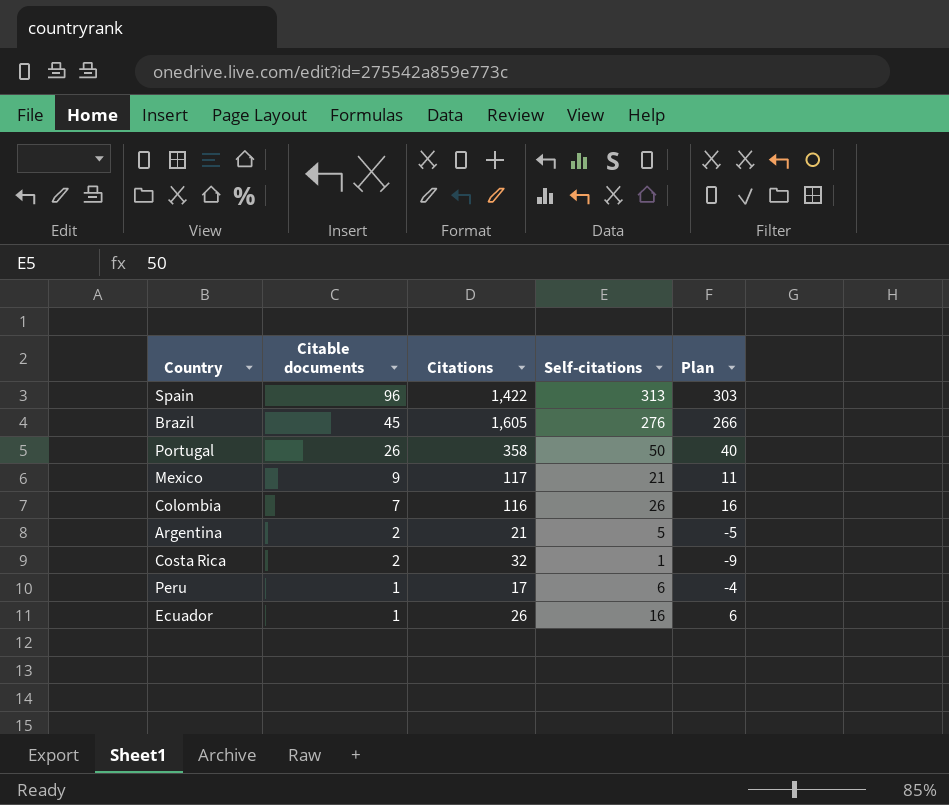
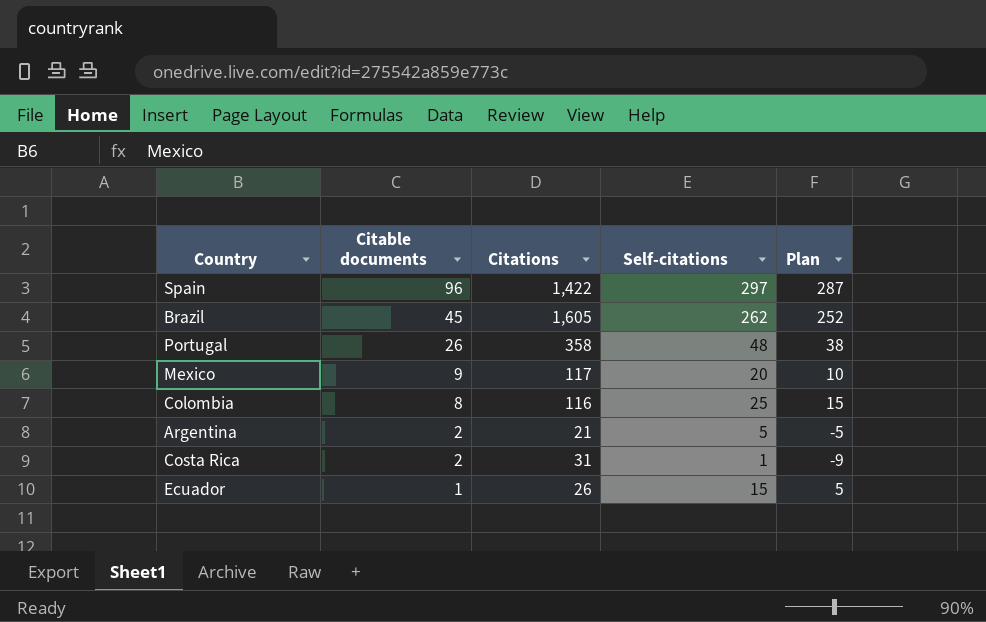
row Peru: 1 | 17 | 6 | -4 -> none
Spain | Self-citations: 313 -> 297
Spain | Plan: 303 -> 287
Brazil | Self-citations: 276 -> 262
Brazil | Plan: 266 -> 252
Portugal | Self-citations: 50 -> 48
Portugal | Plan: 40 -> 38
Mexico | Self-citations: 21 -> 20
Mexico | Plan: 11 -> 10
Colombia | Citable documents: 7 -> 8
Colombia | Self-citations: 26 -> 25
Colombia | Plan: 16 -> 15
Costa Rica | Citations: 32 -> 31
Ecuador | Self-citations: 16 -> 15
Ecuador | Plan: 6 -> 5

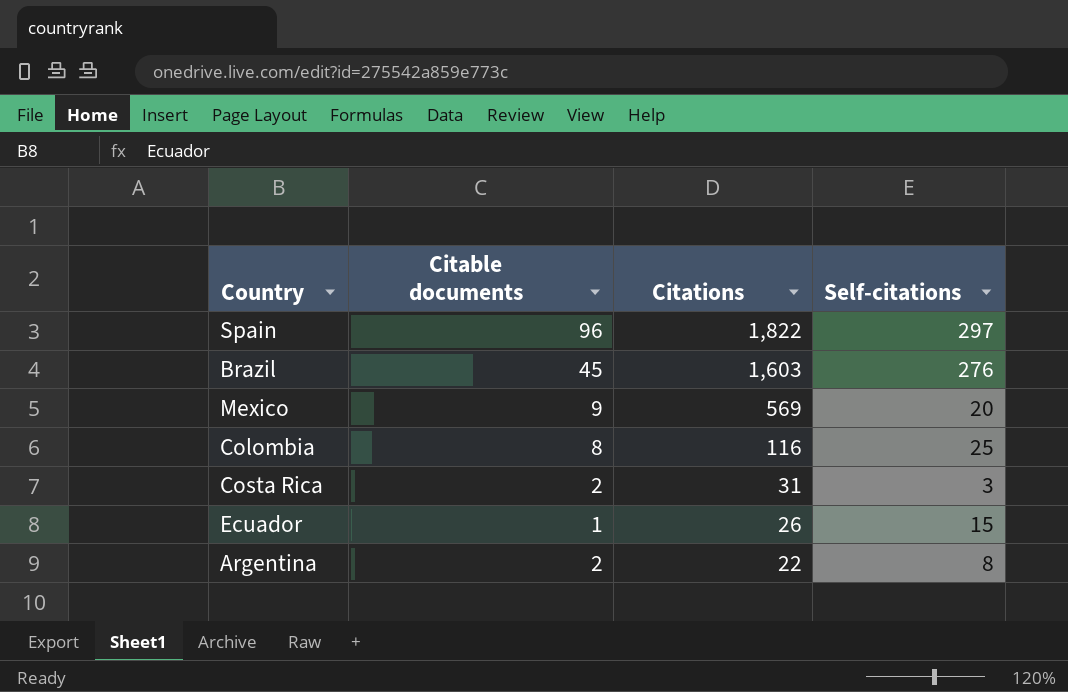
row order: Citable documents descending -> Citations descending
column Plan | formula: [Self-citations] - 10 -> none
row Portugal: 26 | 358 | 48 | 38 -> none
Spain | Citations: 1,422 -> 1,822
Brazil | Citations: 1,605 -> 1,603
Brazil | Self-citations: 262 -> 276
Mexico | Citations: 117 -> 569
Costa Rica | Self-citations: 1 -> 3
Argentina | Citations: 21 -> 22
Argentina | Self-citations: 5 -> 8

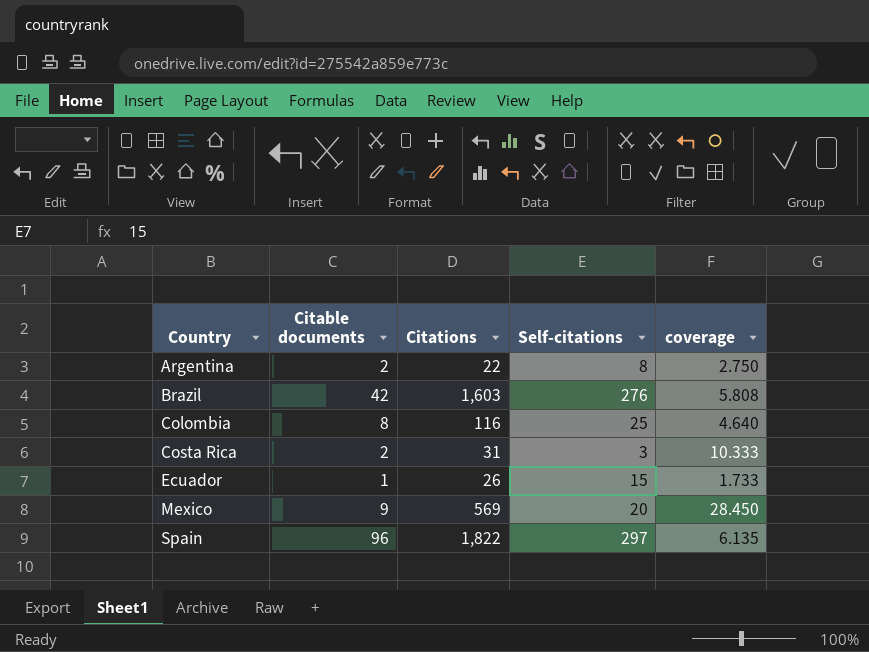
row order: Citations descending -> Country ascending
column coverage | formula: none -> [Citations] / [Self-citations]
Brazil | Citable documents: 45 -> 42

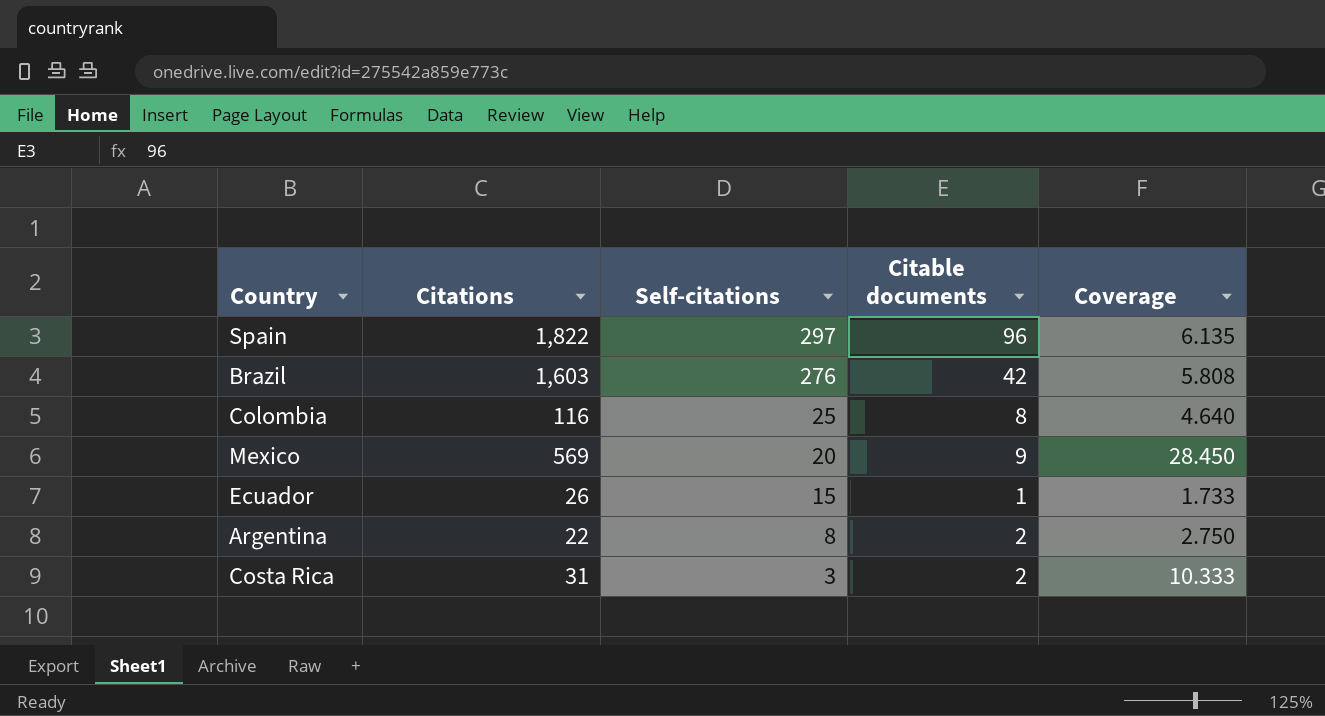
row order: Country ascending -> Self-citations descending
column Citable documents | position: 2 -> 4
column name: coverage -> Coverage

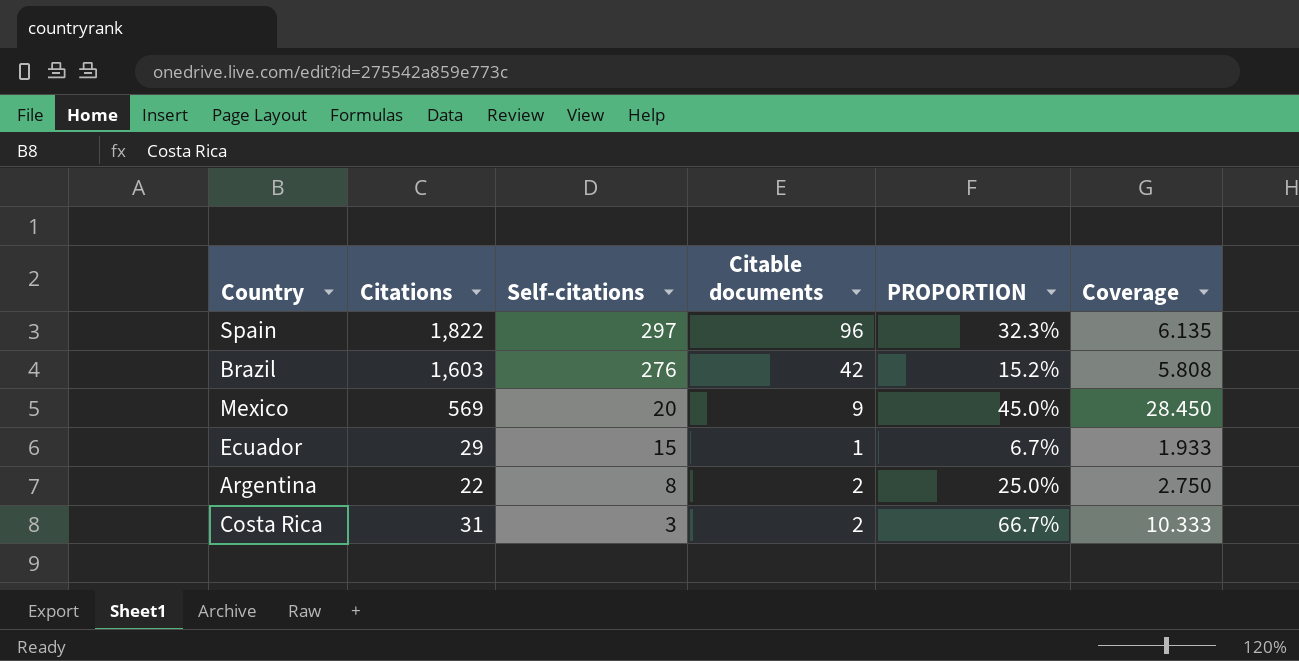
column PROPORTION | formula: none -> [Citable documents] / [Self-citations]
row Colombia: 116 | 25 | 8 | 4.640 -> none
Ecuador | Citations: 26 -> 29
Ecuador | Coverage: 1.733 -> 1.933

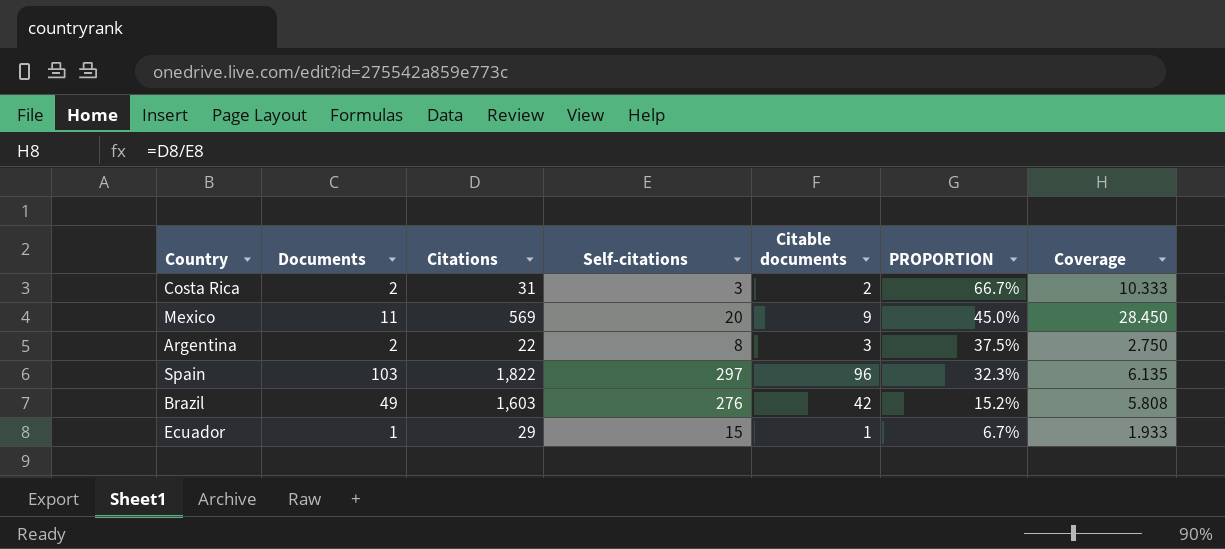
row order: Self-citations descending -> PROPORTION descending
column Documents | position: none -> 2
Argentina | Citable documents: 2 -> 3
Argentina | PROPORTION: 25.0% -> 37.5%

